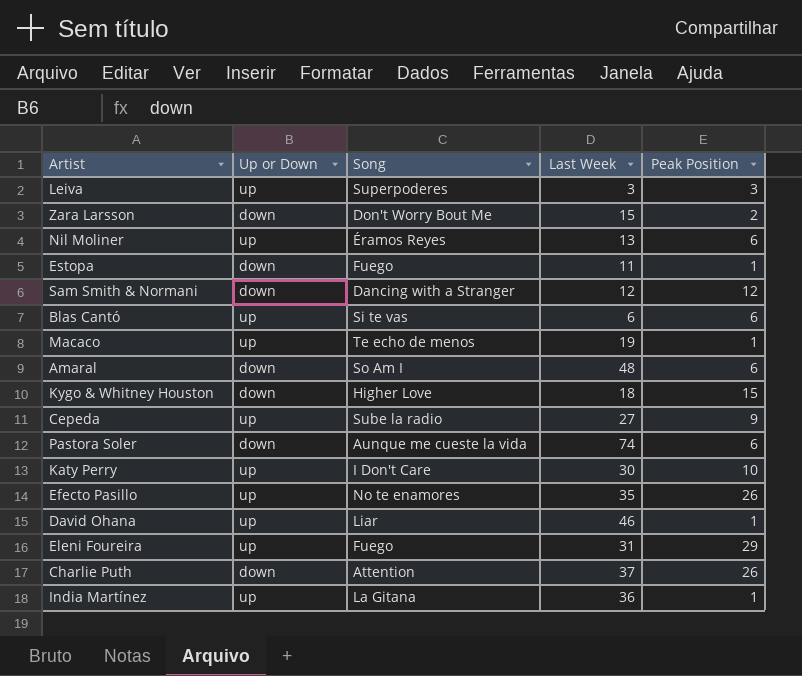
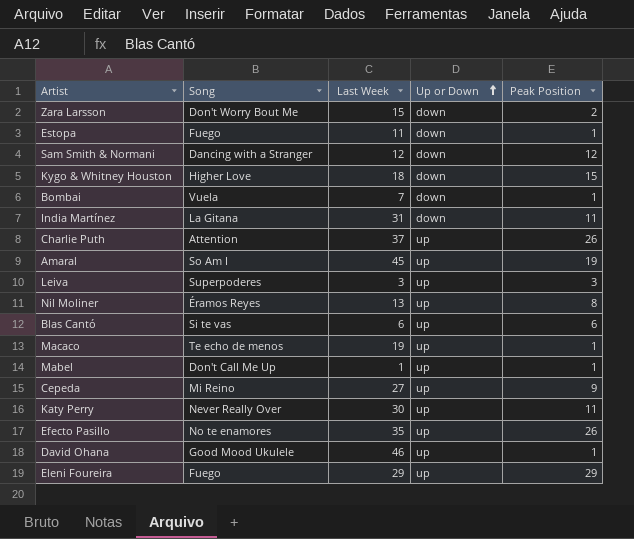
row order: none -> Up or Down ascending
column Up or Down | position: 2 -> 4
row Pastora Soler: down | Aunque me cueste la vida | 74 | 6 -> none
row Bombai: none -> Vuela | 7 | down | 1
India Martínez | Last Week: 36 -> 31
India Martínez | Up or Down: up -> down
India Martínez | Peak Position: 1 -> 11
Charlie Puth | Up or Down: down -> up
Amaral | Last Week: 48 -> 45
Amaral | Up or Down: down -> up
Amaral | Peak Position: 6 -> 19
Nil Moliner | Peak Position: 6 -> 8
row Mabel: none -> Don't Call Me Up | 1 | up | 1
Cepeda | Song: Sube la radio -> Mi Reino
Katy Perry | Song: I Don't Care -> Never Really Over
Katy Perry | Peak Position: 10 -> 11
David Ohana | Song: Liar -> Good Mood Ukulele
Eleni Foureira | Last Week: 31 -> 29

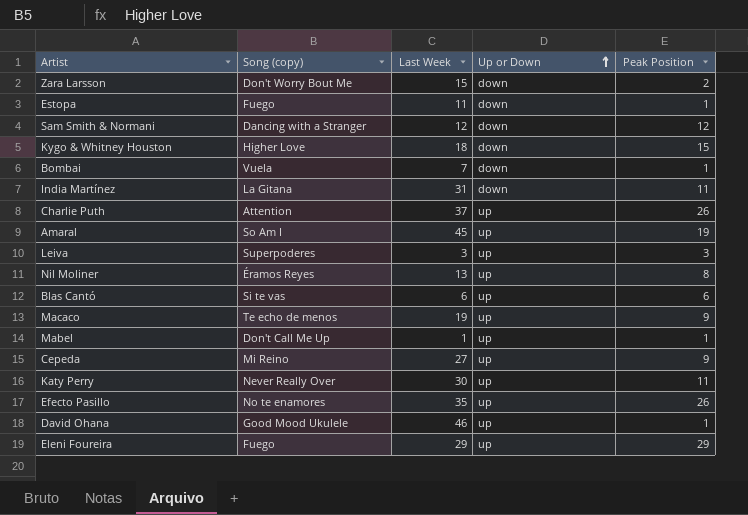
column name: Song -> Song (copy)
Macaco | Peak Position: 1 -> 9

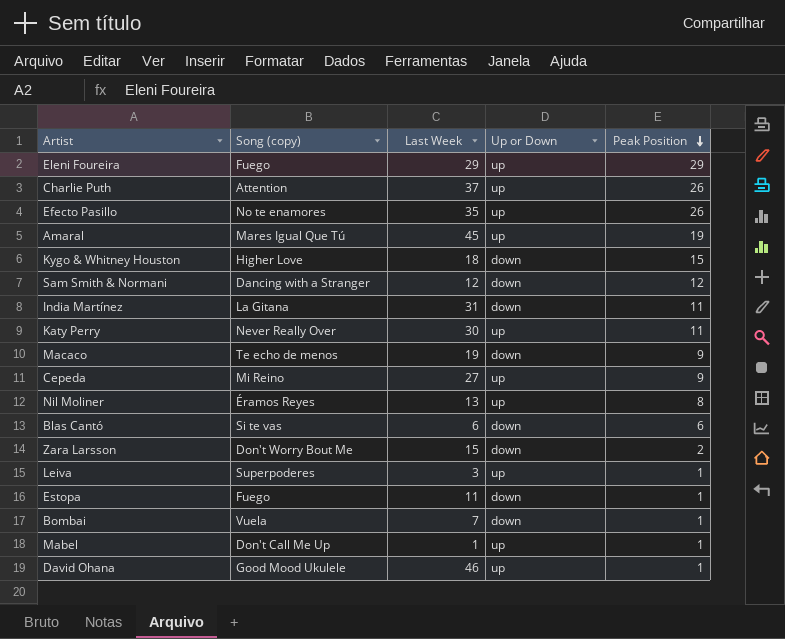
row order: Up or Down ascending -> Peak Position descending
Amaral | Song (copy): So Am I -> Mares Igual Que Tú
Macaco | Up or Down: up -> down
Blas Cantó | Up or Down: up -> down
Leiva | Peak Position: 3 -> 1

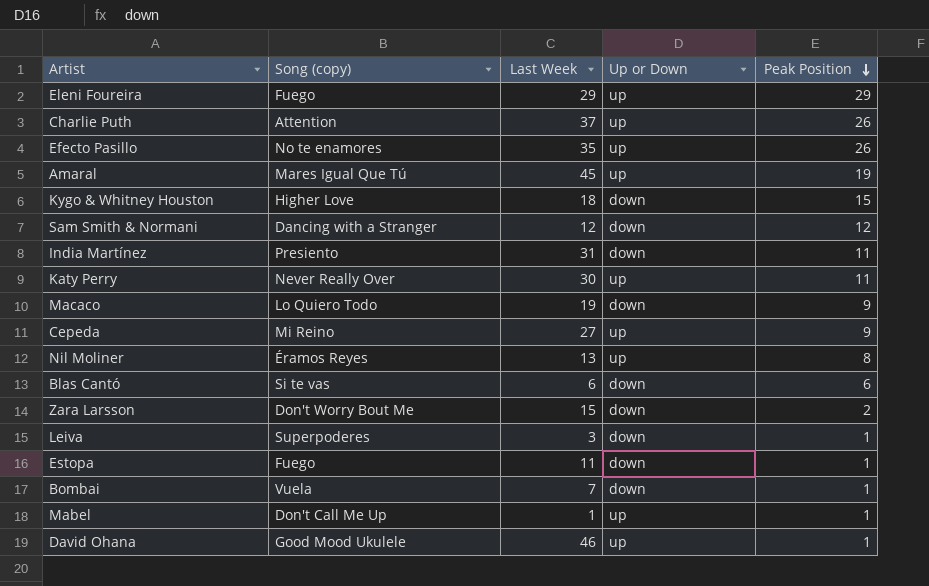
India Martínez | Song (copy): La Gitana -> Presiento
Macaco | Song (copy): Te echo de menos -> Lo Quiero Todo
Leiva | Up or Down: up -> down

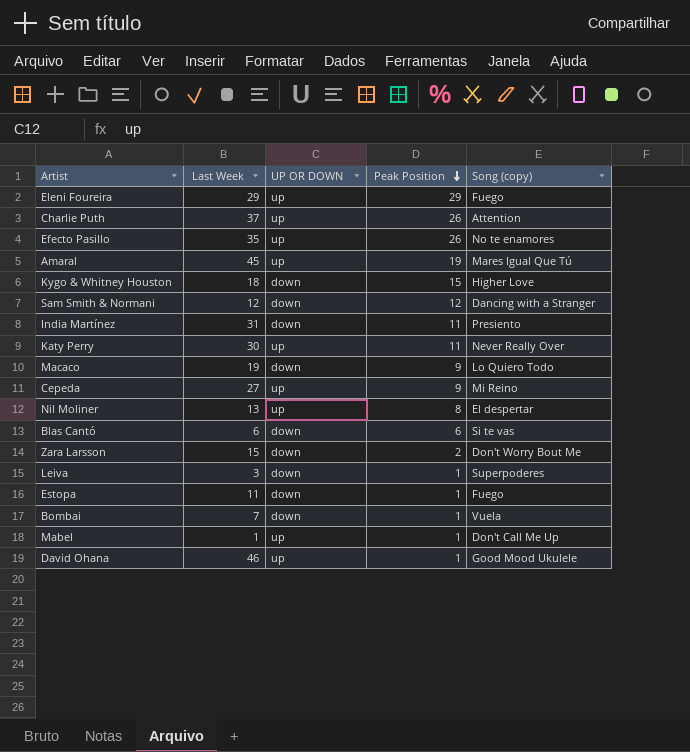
column name: Up or Down -> UP OR DOWN
column Song (copy) | position: 2 -> 5
Nil Moliner | Song (copy): Éramos Reyes -> El despertar

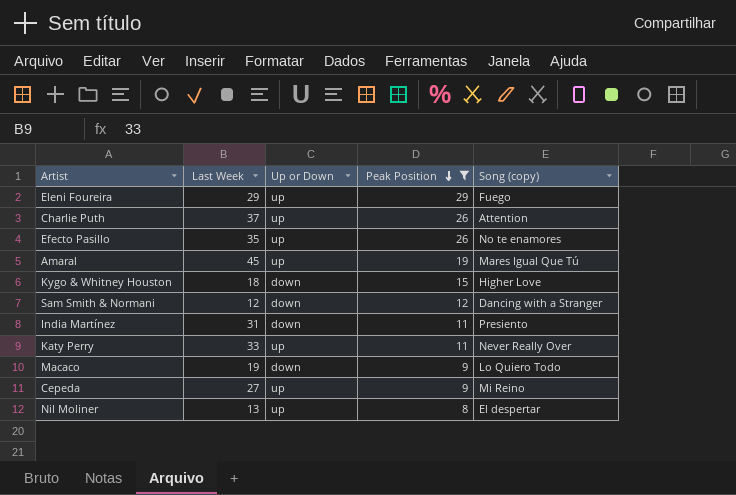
filter: none -> Peak Position >= 8
column name: UP OR DOWN -> Up or Down
Katy Perry | Last Week: 30 -> 33

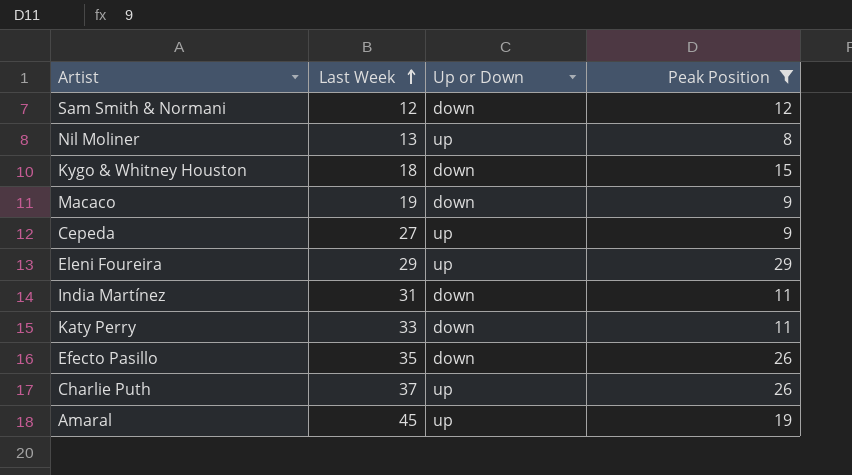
row order: Peak Position descending -> Last Week ascending
column Song (copy) | position: 5 -> none
Katy Perry | Up or Down: up -> down
Efecto Pasillo | Up or Down: up -> down

